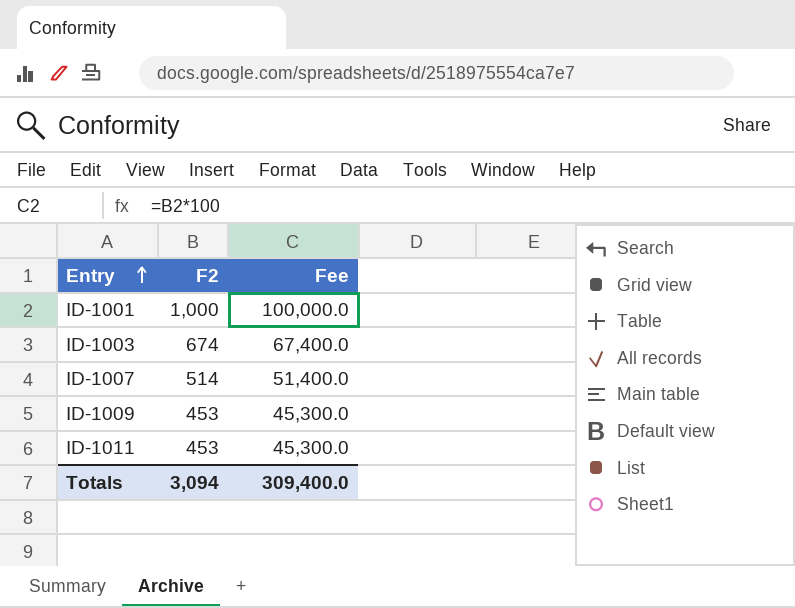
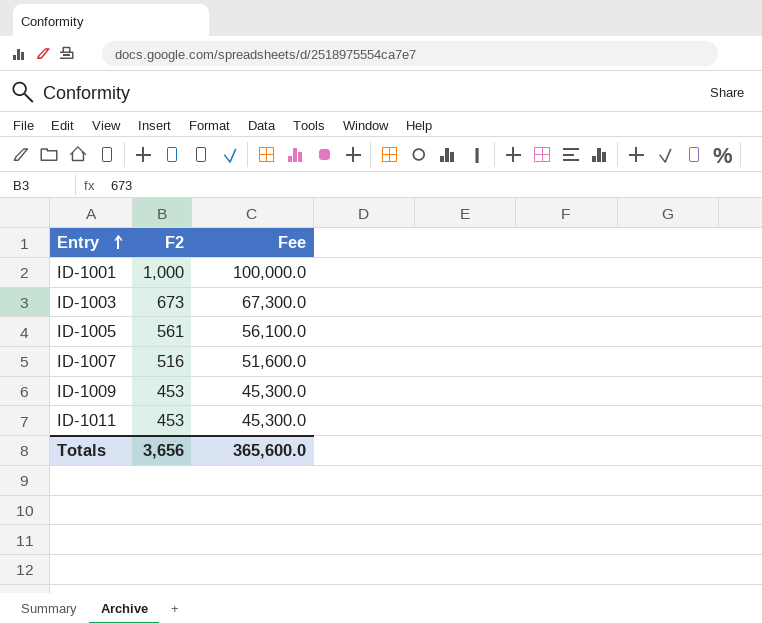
ID-1003 | F2: 674 -> 673
ID-1003 | Fee: 67,400.0 -> 67,300.0
row ID-1005: none -> 561 | 56,100.0
ID-1007 | F2: 514 -> 516
ID-1007 | Fee: 51,400.0 -> 51,600.0
Totals | F2: 3,094 -> 3,656
Totals | Fee: 309,400.0 -> 365,600.0

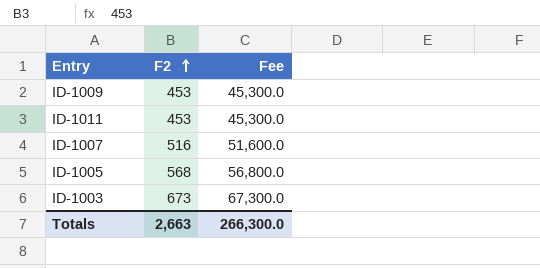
row order: Entry ascending -> F2 ascending
row ID-1001: 1,000 | 100,000.0 -> none
ID-1005 | F2: 561 -> 568
ID-1005 | Fee: 56,100.0 -> 56,800.0
Totals | F2: 3,656 -> 2,663
Totals | Fee: 365,600.0 -> 266,300.0

